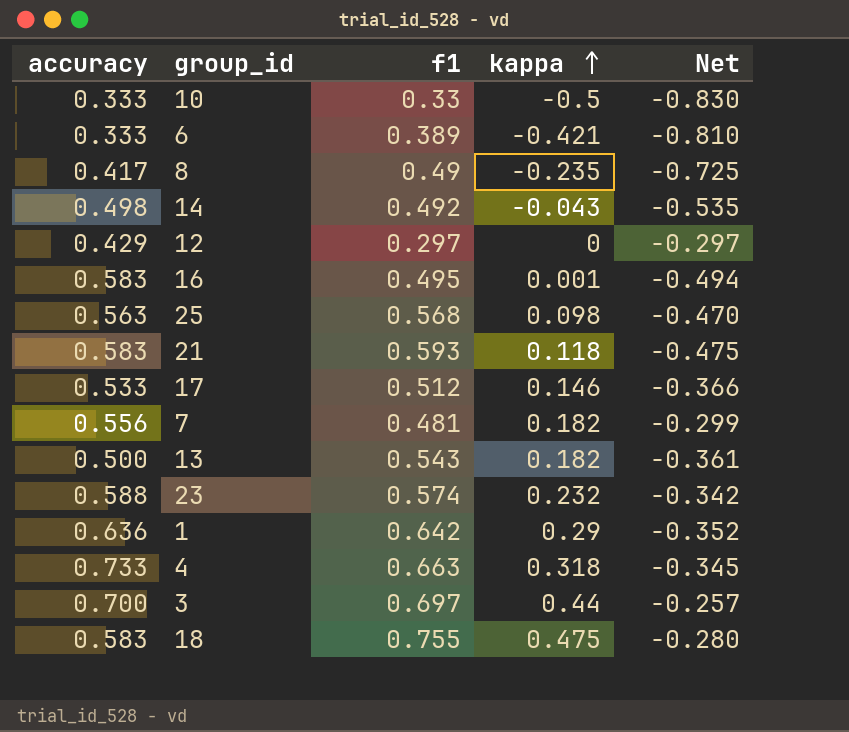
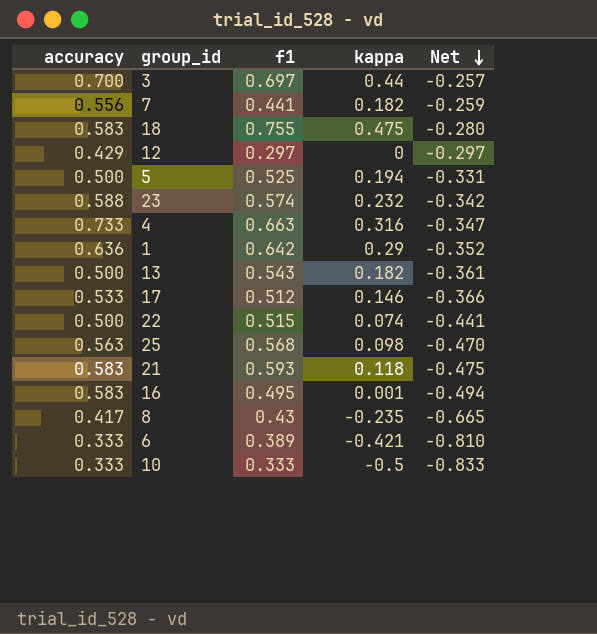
row order: kappa ascending -> Net descending
row 14: 0.498 | 0.492 | -0.043 | -0.535 -> none
7 | f1: 0.481 -> 0.441
7 | Net: -0.299 -> -0.259
row 5: none -> 0.500 | 0.525 | 0.194 | -0.331
4 | kappa: 0.318 -> 0.316
4 | Net: -0.345 -> -0.347
row 22: none -> 0.500 | 0.515 | 0.074 | -0.441
8 | f1: 0.49 -> 0.43
8 | Net: -0.725 -> -0.665
10 | f1: 0.33 -> 0.333
10 | Net: -0.830 -> -0.833

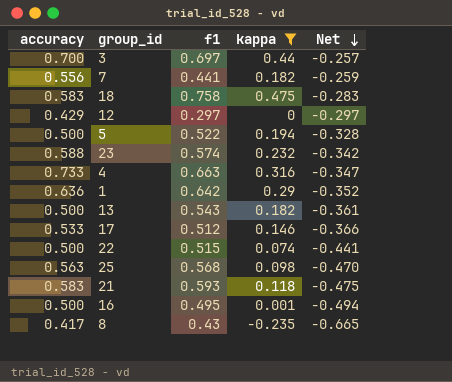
filter: none -> kappa >= -0.235
18 | f1: 0.755 -> 0.758
18 | Net: -0.280 -> -0.283
5 | f1: 0.525 -> 0.522
5 | Net: -0.331 -> -0.328
16 | accuracy: 0.583 -> 0.500

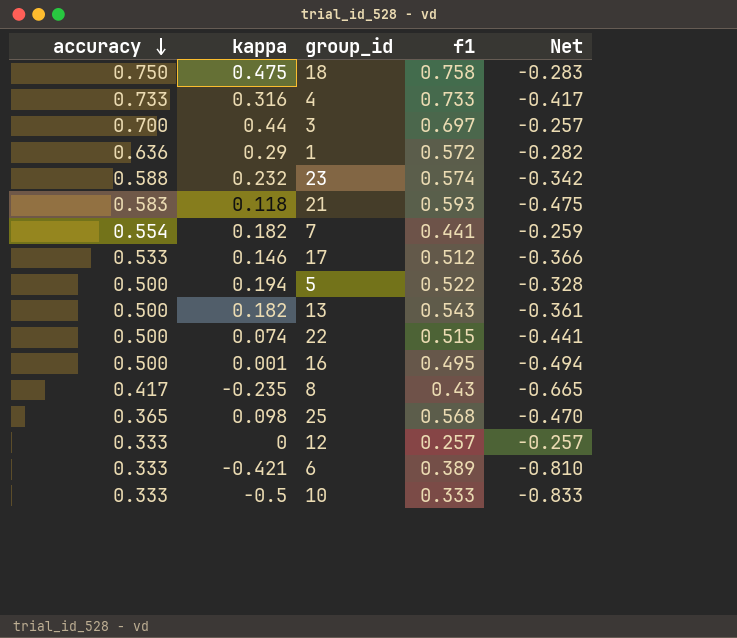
filter: kappa >= -0.235 -> none
row order: Net descending -> accuracy descending
column kappa | position: 4 -> 2
18 | accuracy: 0.583 -> 0.750
4 | f1: 0.663 -> 0.733
4 | Net: -0.347 -> -0.417
1 | f1: 0.642 -> 0.572
1 | Net: -0.352 -> -0.282
7 | accuracy: 0.556 -> 0.554
25 | accuracy: 0.563 -> 0.365
12 | accuracy: 0.429 -> 0.333
12 | f1: 0.297 -> 0.257
12 | Net: -0.297 -> -0.257

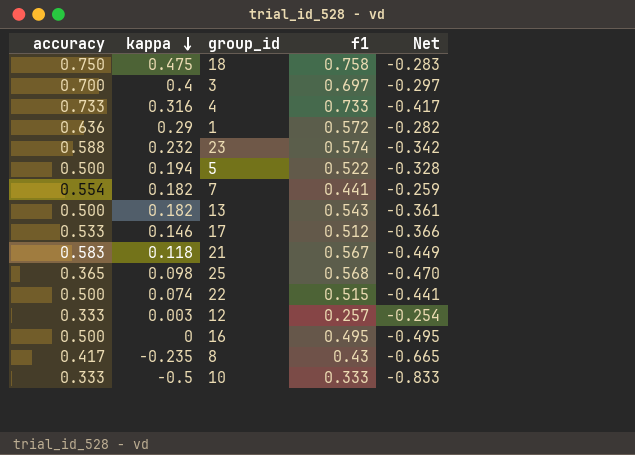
row order: accuracy descending -> kappa descending
row 6: 0.333 | -0.421 | 0.389 | -0.810 -> none
3 | kappa: 0.44 -> 0.4
3 | Net: -0.257 -> -0.297
21 | f1: 0.593 -> 0.567
21 | Net: -0.475 -> -0.449
12 | kappa: 0 -> 0.003
12 | Net: -0.257 -> -0.254
16 | kappa: 0.001 -> 0
16 | Net: -0.494 -> -0.495

